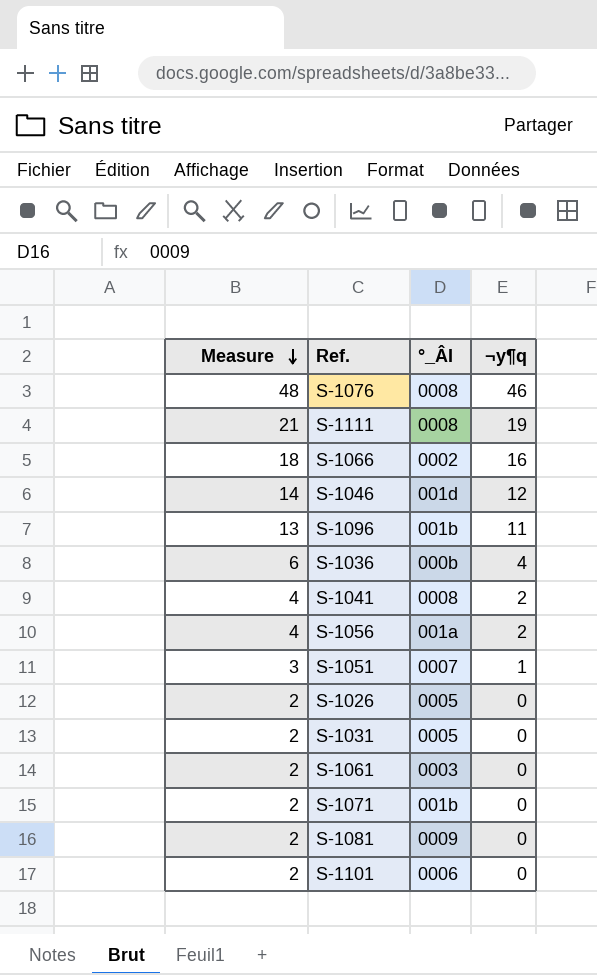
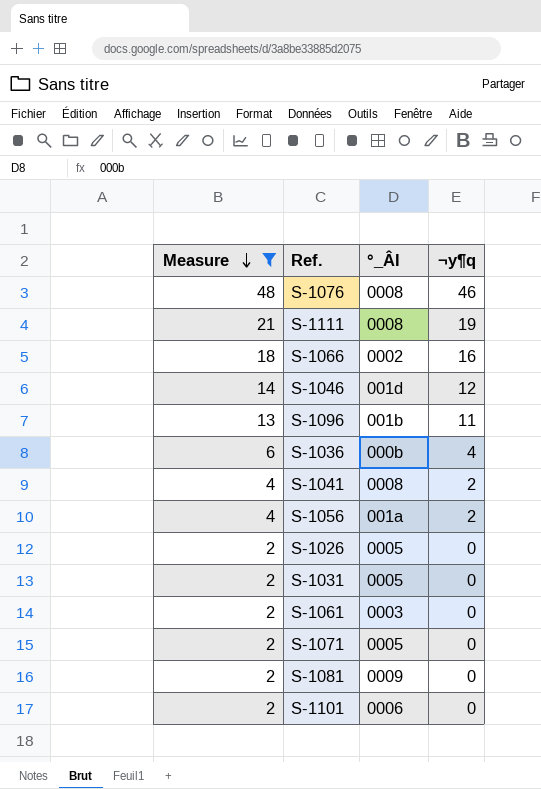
filter: none -> Measure != 3
S-1071 | °_ÂI: 001b -> 0005

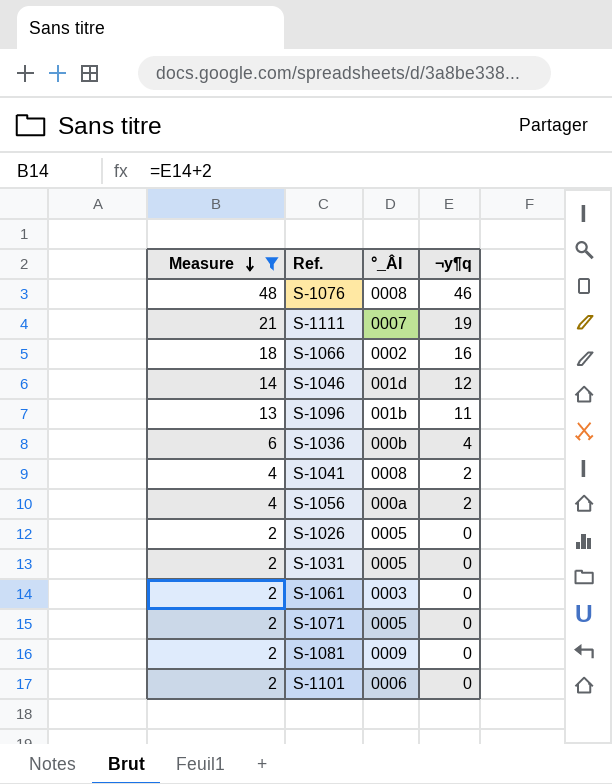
S-1111 | °_ÂI: 0008 -> 0007
S-1056 | °_ÂI: 001a -> 000a

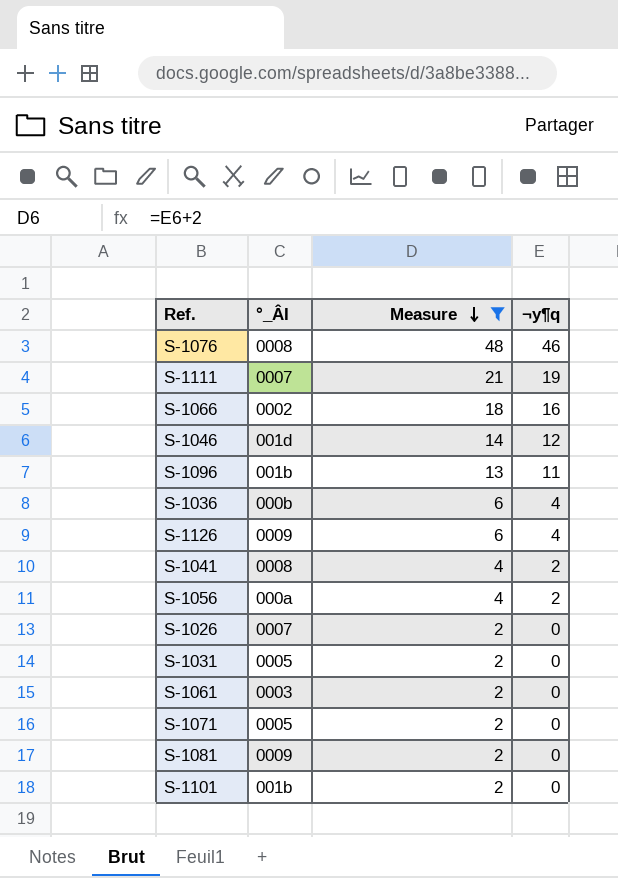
column Measure | position: 1 -> 3
row S-1126: none -> 0009 | 6 | 4
S-1026 | °_ÂI: 0005 -> 0007
S-1101 | °_ÂI: 0006 -> 001b

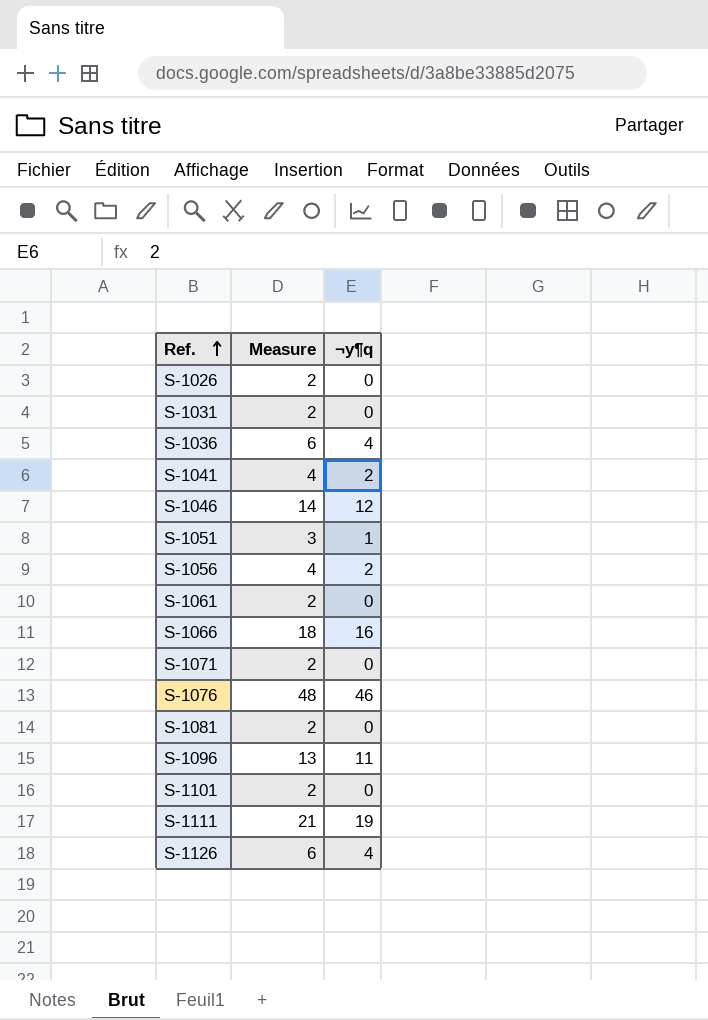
filter: Measure != 3 -> none
row order: Measure descending -> Ref. ascending
column °_ÂI | position: 2 -> none

